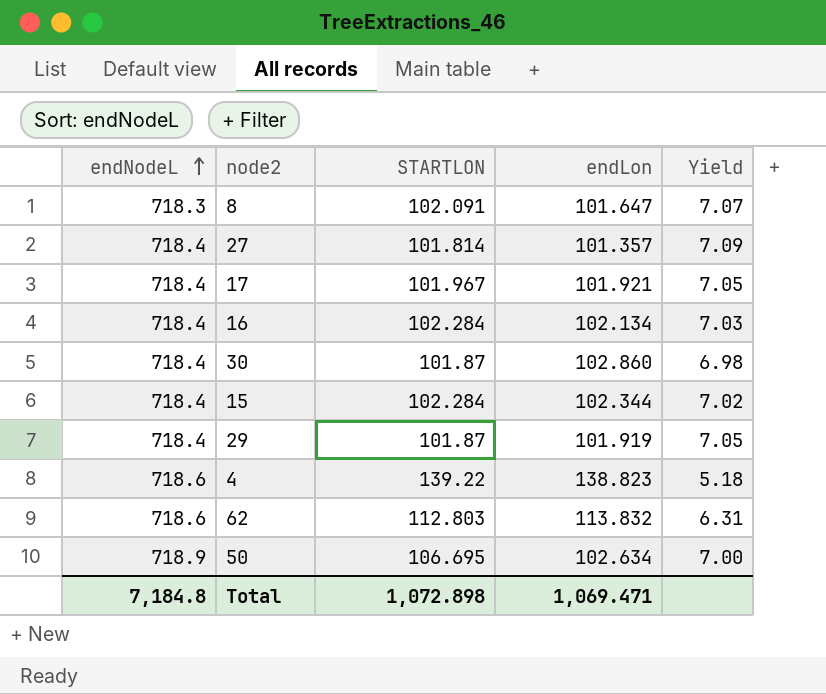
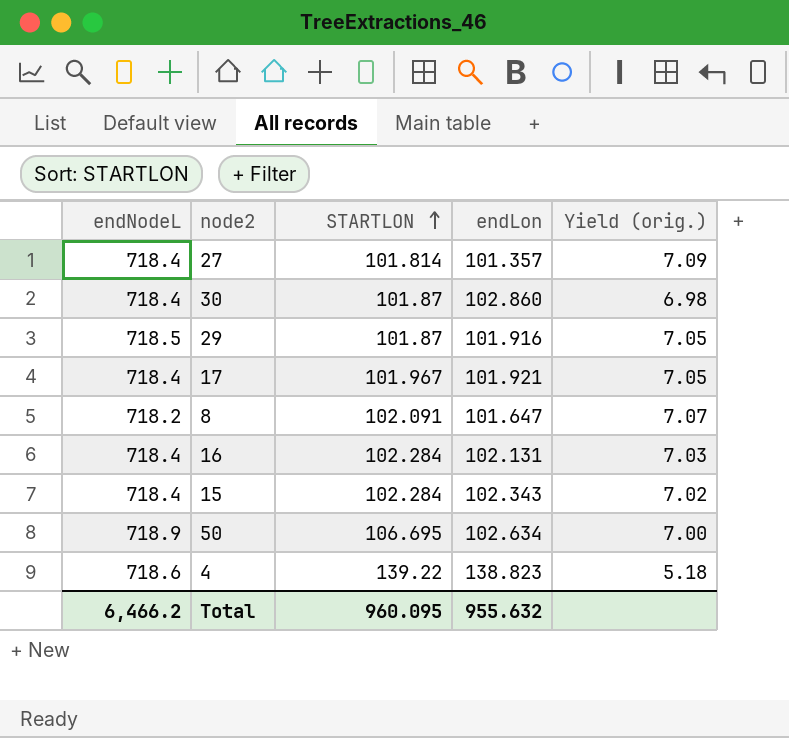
row order: endNodeL ascending -> STARTLON ascending
column name: Yield -> Yield (orig.)
row 62: 718.6 | 112.803 | 113.832 | 6.31 -> none
29 | endNodeL: 718.4 -> 718.5
29 | endLon: 101.919 -> 101.916
8 | endNodeL: 718.3 -> 718.2
16 | endLon: 102.134 -> 102.131
15 | endLon: 102.344 -> 102.343
Total | endNodeL: 7,184.8 -> 6,466.2
Total | STARTLON: 1,072.898 -> 960.095
Total | endLon: 1,069.471 -> 955.632

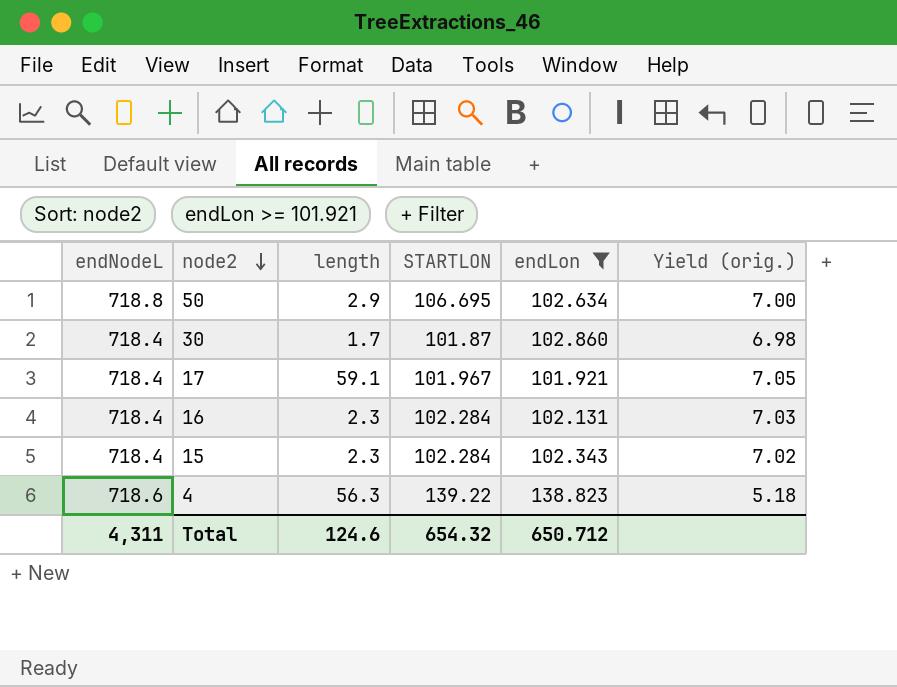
filter: none -> endLon >= 101.921
row order: STARTLON ascending -> node2 descending
column length | position: none -> 3
50 | endNodeL: 718.9 -> 718.8
Total | endNodeL: 6,466.2 -> 4,311
Total | STARTLON: 960.095 -> 654.32
Total | endLon: 955.632 -> 650.712

